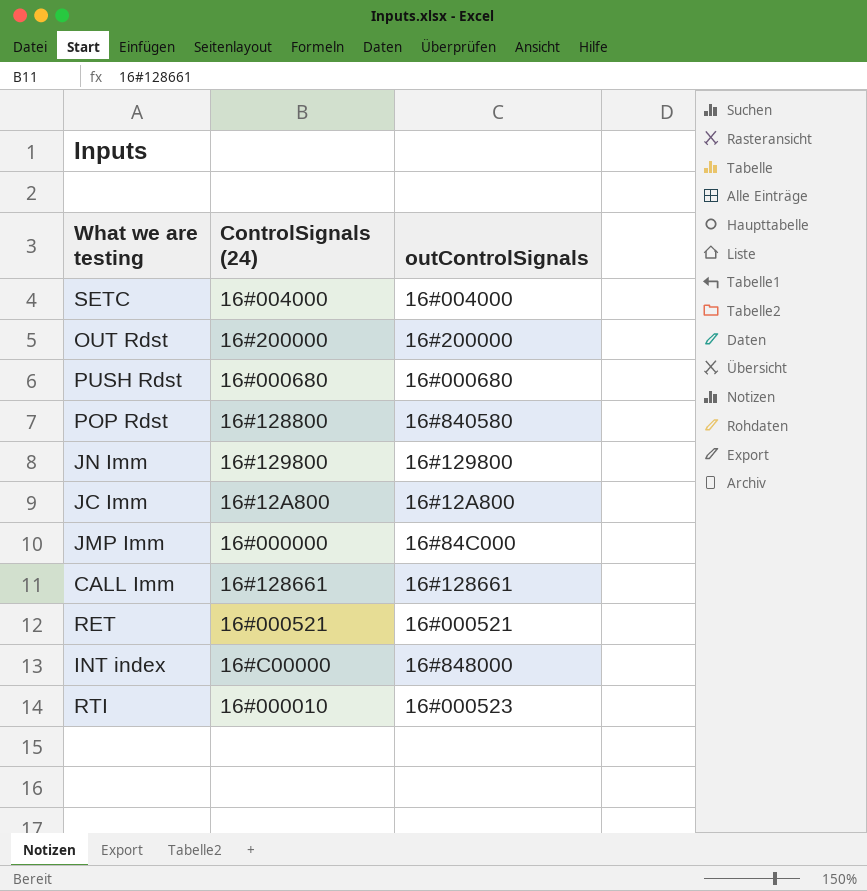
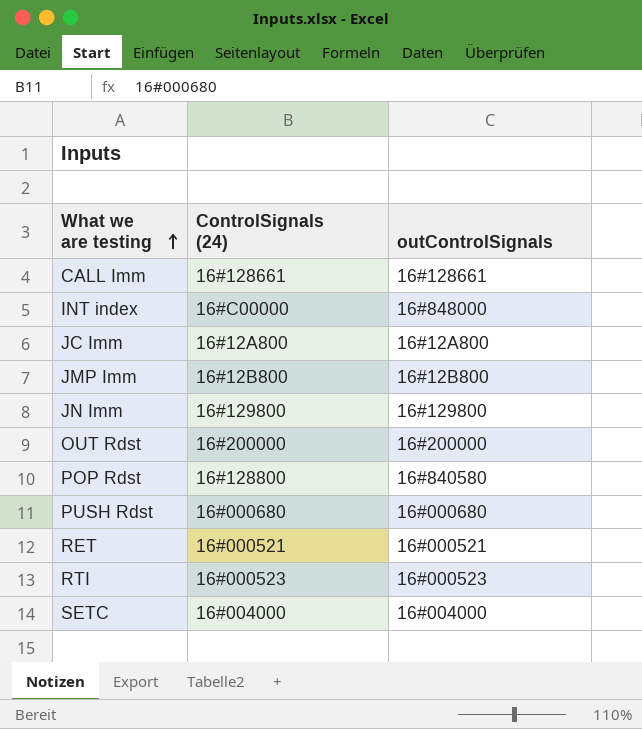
row order: none -> What we are testing ascending
JMP Imm | ControlSignals (24): 16#000000 -> 16#12B800
JMP Imm | outControlSignals: 16#84C000 -> 16#12B800
RTI | ControlSignals (24): 16#000010 -> 16#000523

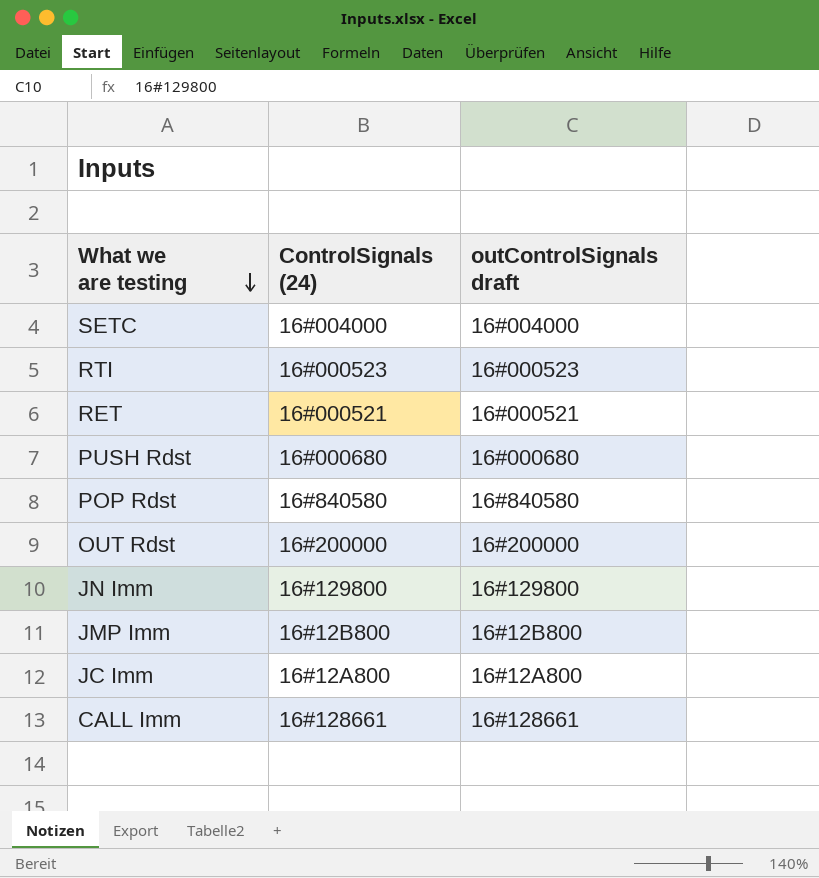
row order: What we are testing ascending -> What we are testing descending
column name: outControlSignals -> outControlSignals draft
row INT index: 16#C00000 | 16#848000 -> none
POP Rdst | ControlSignals (24): 16#128800 -> 16#840580

